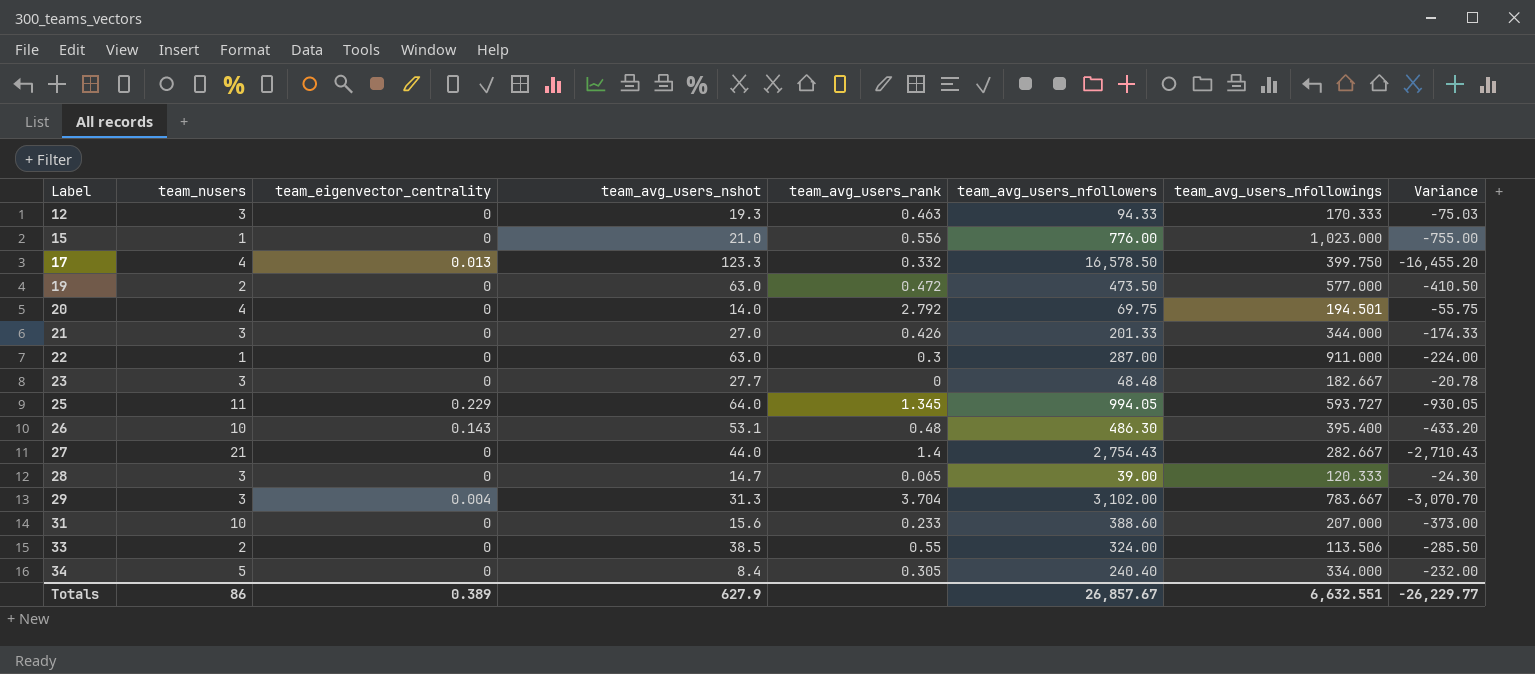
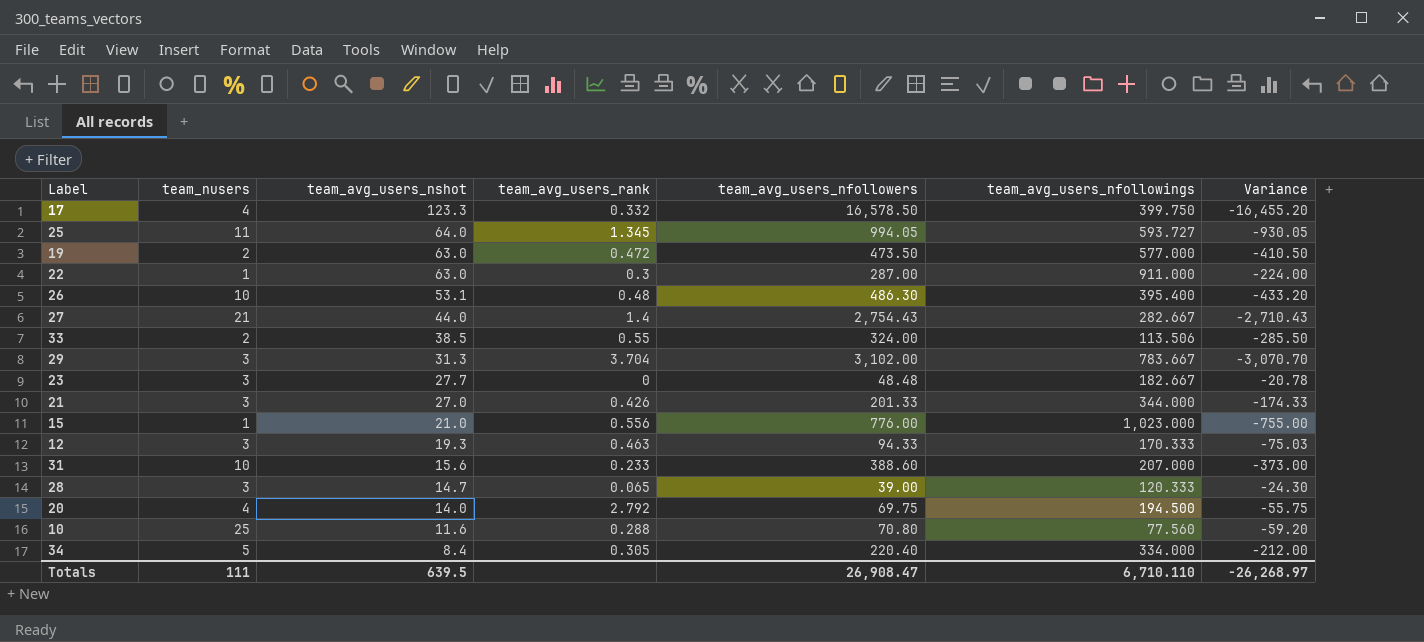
row order: Label ascending -> team_avg_users_nshot descending
column team_eigenvector_centrality | position: 3 -> none
20 | team_avg_users_nfollowings: 194.501 -> 194.500
row 10: none -> 25 | 11.6 | 0.288 | 70.80 | 77.560 | -59.20
34 | team_avg_users_nfollowers: 240.40 -> 220.40
34 | Variance: -232.00 -> -212.00
Totals | team_nusers: 86 -> 111
Totals | team_avg_users_nshot: 627.9 -> 639.5
Totals | team_avg_users_nfollowers: 26,857.67 -> 26,908.47
Totals | team_avg_users_nfollowings: 6,632.551 -> 6,710.110
Totals | Variance: -26,229.77 -> -26,268.97

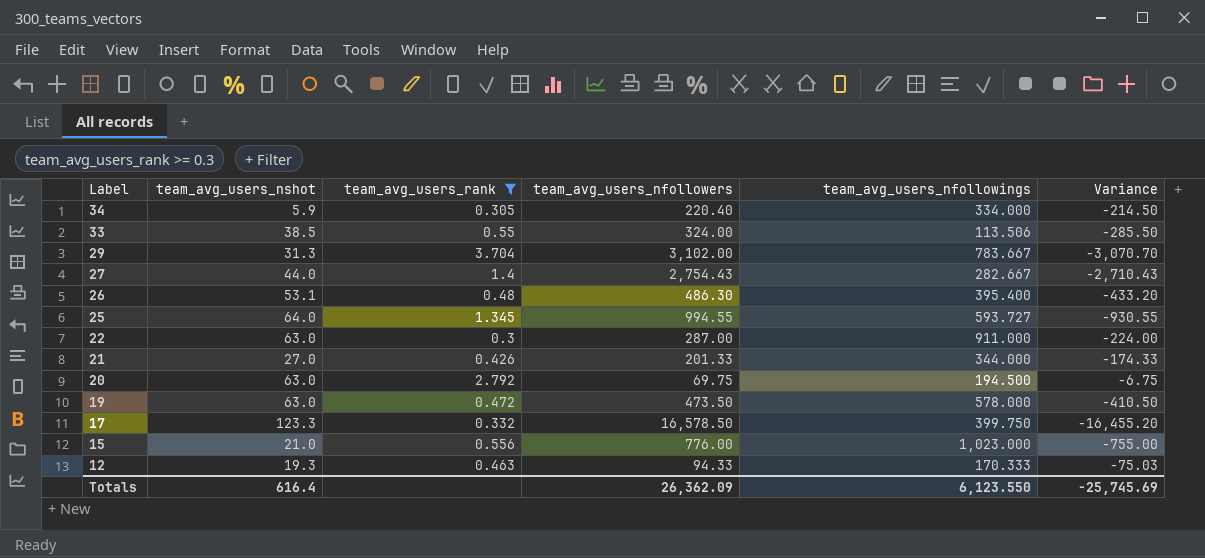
filter: none -> team_avg_users_rank >= 0.3
row order: team_avg_users_nshot descending -> Label descending
column team_nusers | position: 2 -> none
34 | team_avg_users_nshot: 8.4 -> 5.9
34 | Variance: -212.00 -> -214.50
25 | team_avg_users_nfollowers: 994.05 -> 994.55
25 | Variance: -930.05 -> -930.55
20 | team_avg_users_nshot: 14.0 -> 63.0
20 | Variance: -55.75 -> -6.75
19 | team_avg_users_nfollowings: 577.000 -> 578.000
Totals | team_avg_users_nshot: 639.5 -> 616.4
Totals | team_avg_users_nfollowers: 26,908.47 -> 26,362.09
Totals | team_avg_users_nfollowings: 6,710.110 -> 6,123.550
Totals | Variance: -26,268.97 -> -25,745.69

